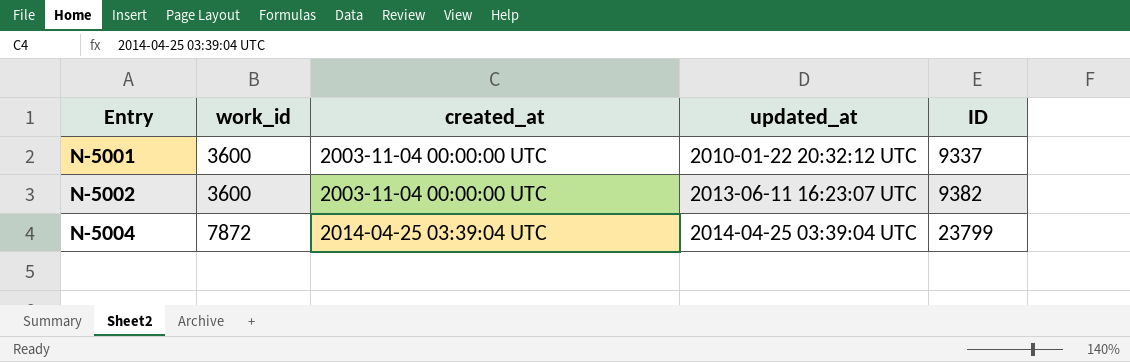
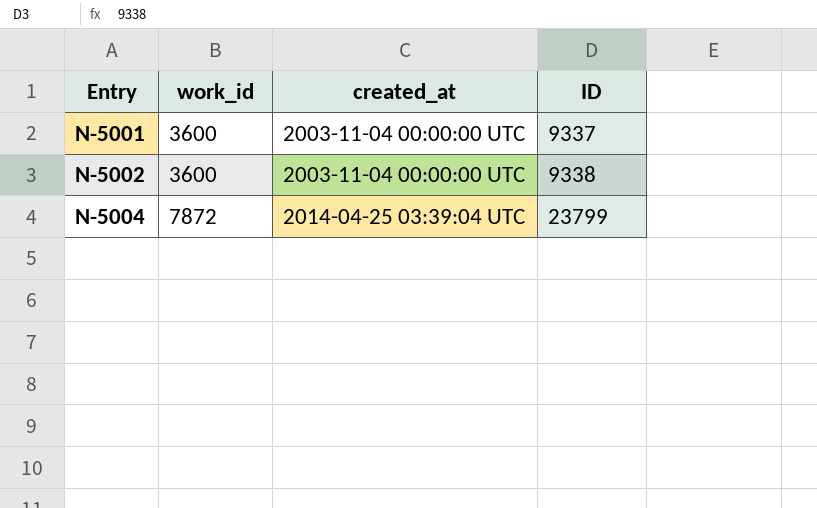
column updated_at | position: 4 -> none
N-5002 | ID: 9382 -> 9338

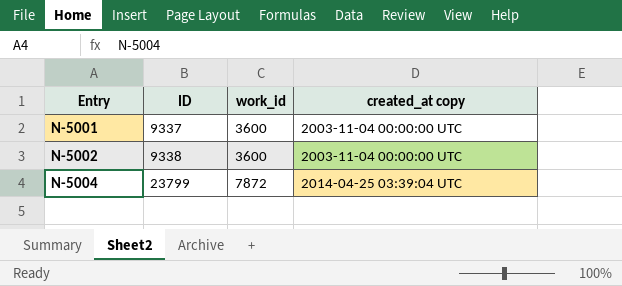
column ID | position: 4 -> 2
column name: created_at -> created_at copy

